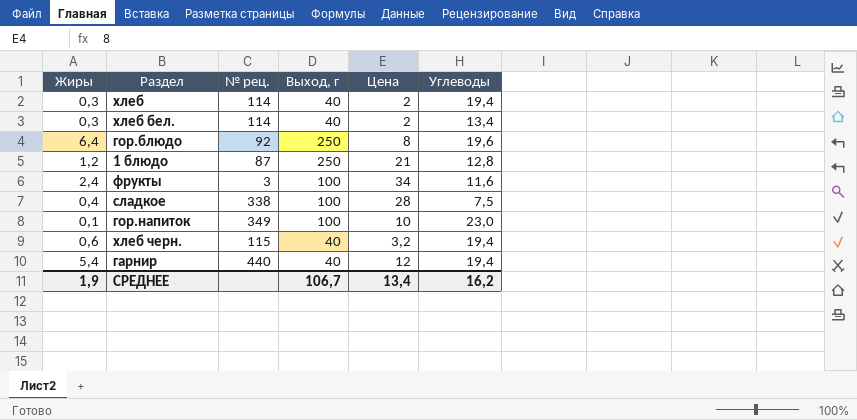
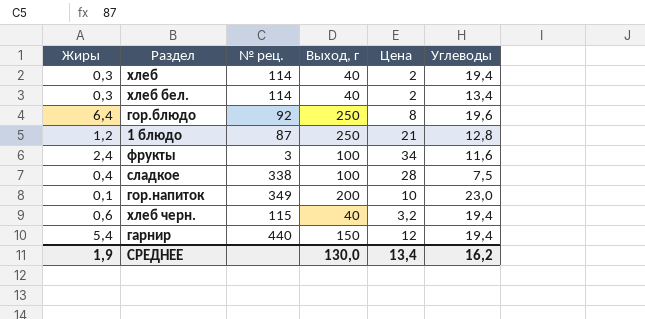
гор.напиток | Выход, г: 100 -> 200
гарнир | Выход, г: 40 -> 150
СРЕДНЕЕ | Выход, г: 106,7 -> 130,0

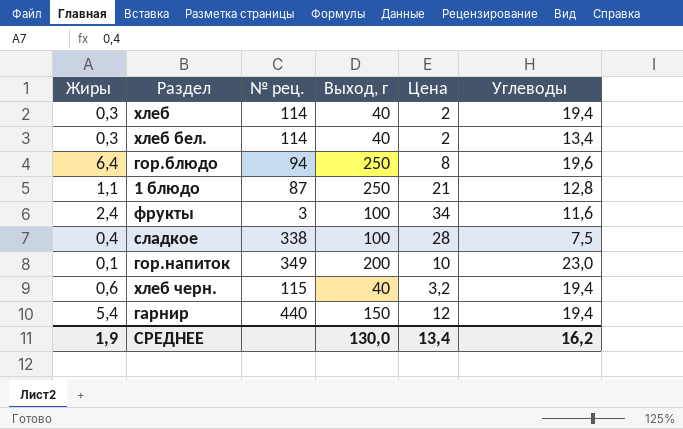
гор.блюдо | № рец.: 92 -> 94
1 блюдо | Жиры: 1,2 -> 1,1

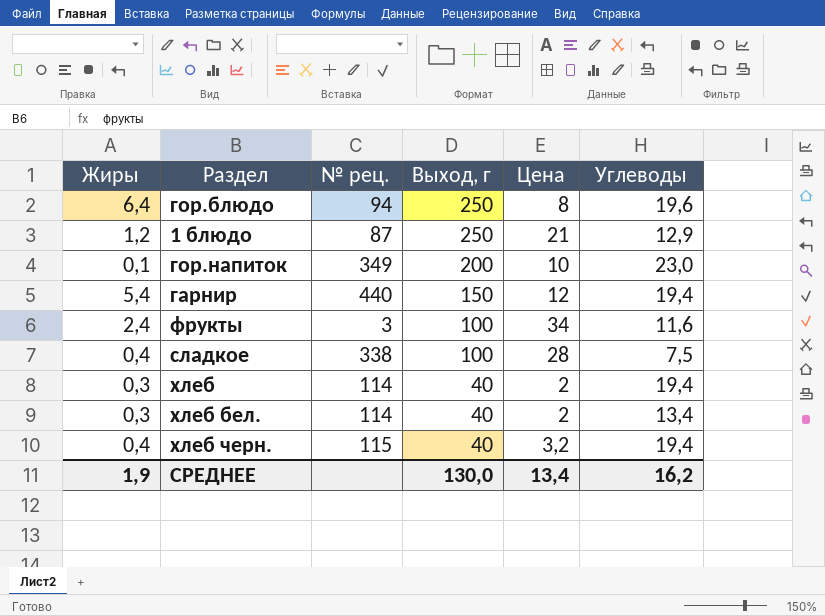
row order: none -> Выход, г descending
1 блюдо | Жиры: 1,1 -> 1,2
1 блюдо | Углеводы: 12,8 -> 12,9
хлеб черн. | Жиры: 0,6 -> 0,4

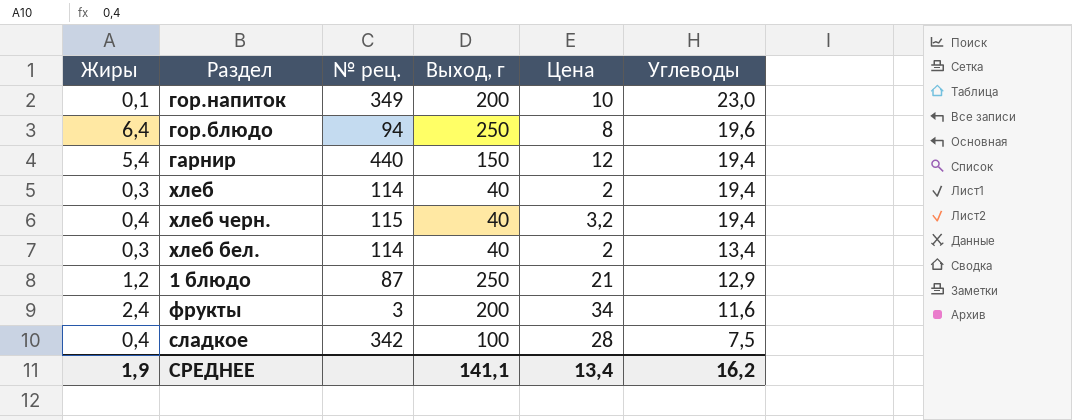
row order: Выход, г descending -> Углеводы descending
фрукты | Выход, г: 100 -> 200
сладкое | № рец.: 338 -> 342
СРЕДНЕЕ | Выход, г: 130,0 -> 141,1

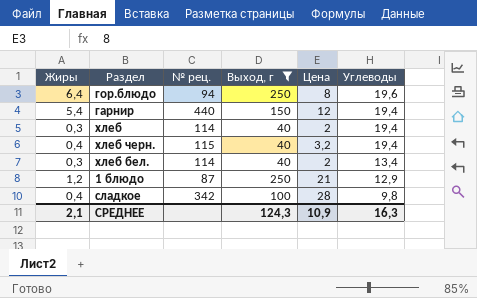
filter: none -> Выход, г != 200
сладкое | Углеводы: 7,5 -> 9,8
СРЕДНЕЕ | Жиры: 1,9 -> 2,1
СРЕДНЕЕ | Выход, г: 141,1 -> 124,3
СРЕДНЕЕ | Цена: 13,4 -> 10,9
СРЕДНЕЕ | Углеводы: 16,2 -> 16,3

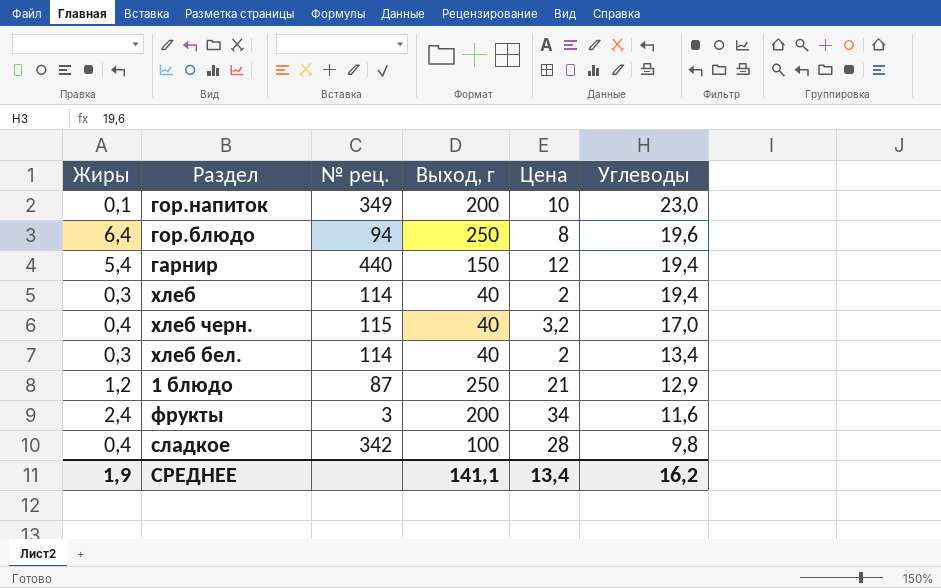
filter: Выход, г != 200 -> none
хлеб черн. | Углеводы: 19,4 -> 17,0
СРЕДНЕЕ | Жиры: 2,1 -> 1,9
СРЕДНЕЕ | Выход, г: 124,3 -> 141,1
СРЕДНЕЕ | Цена: 10,9 -> 13,4
СРЕДНЕЕ | Углеводы: 16,3 -> 16,2

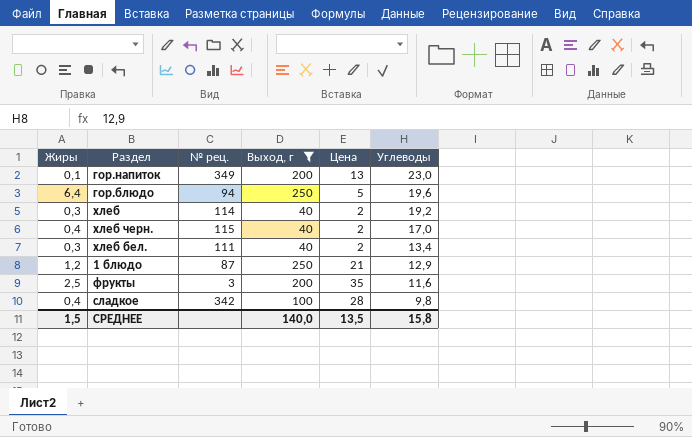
filter: none -> Выход, г != 150
гор.напиток | Цена: 10 -> 13
гор.блюдо | Цена: 8 -> 5
хлеб | Углеводы: 19,4 -> 19,2
хлеб черн. | Цена: 3,2 -> 2
хлеб бел. | № рец.: 114 -> 111
фрукты | Жиры: 2,4 -> 2,5
фрукты | Цена: 34 -> 35
СРЕДНЕЕ | Жиры: 1,9 -> 1,5
СРЕДНЕЕ | Выход, г: 141,1 -> 140,0
СРЕДНЕЕ | Цена: 13,4 -> 13,5
СРЕДНЕЕ | Углеводы: 16,2 -> 15,8

